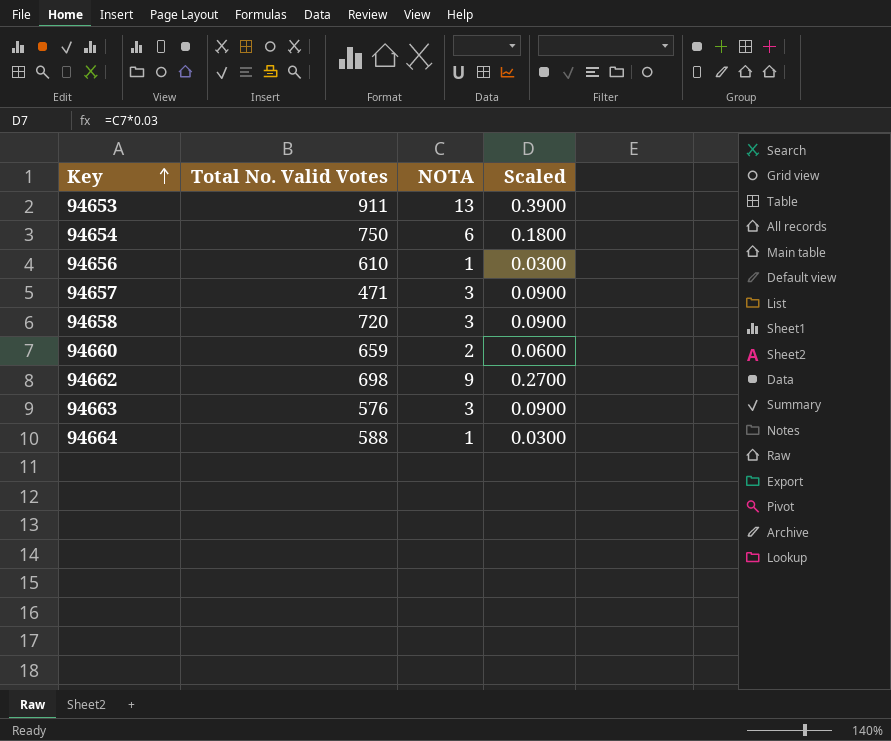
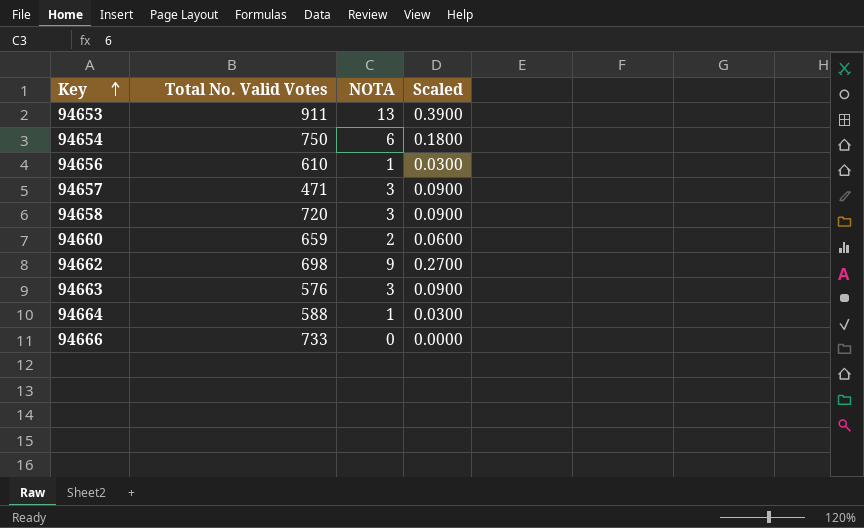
row 94666: none -> 733 | 0 | 0.0000

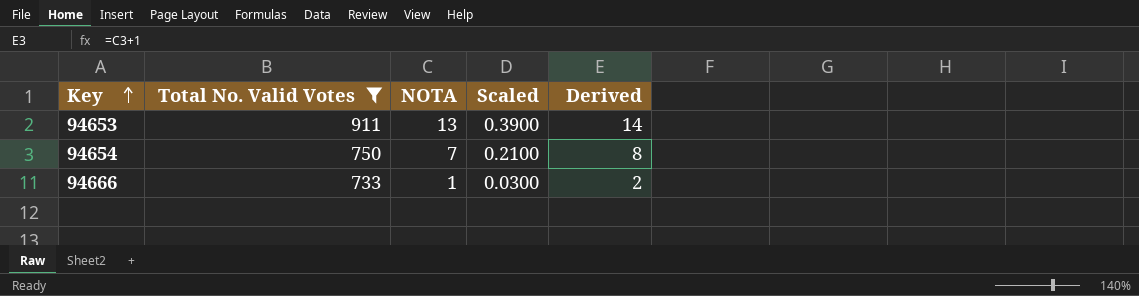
filter: none -> Total No. Valid Votes >= 733
column Derived | formula: none -> [NOTA] + 1
94654 | NOTA: 6 -> 7
94654 | Scaled: 0.1800 -> 0.2100
94666 | NOTA: 0 -> 1
94666 | Scaled: 0.0000 -> 0.0300

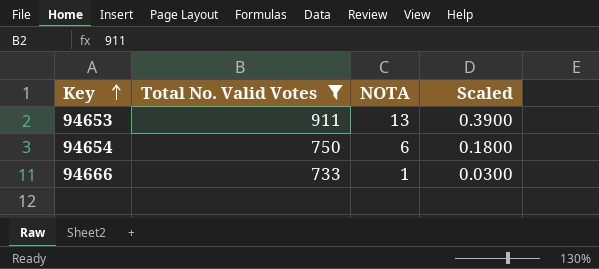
column Derived | formula: [NOTA] + 1 -> none
94654 | NOTA: 7 -> 6
94654 | Scaled: 0.2100 -> 0.1800

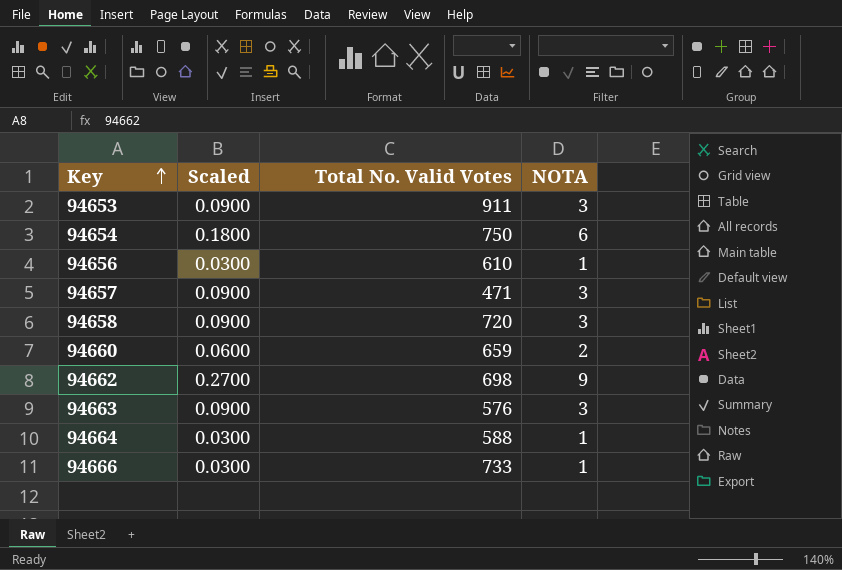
filter: Total No. Valid Votes >= 733 -> none
column Scaled | position: 4 -> 2
94653 | Scaled: 0.3900 -> 0.0900
94653 | NOTA: 13 -> 3

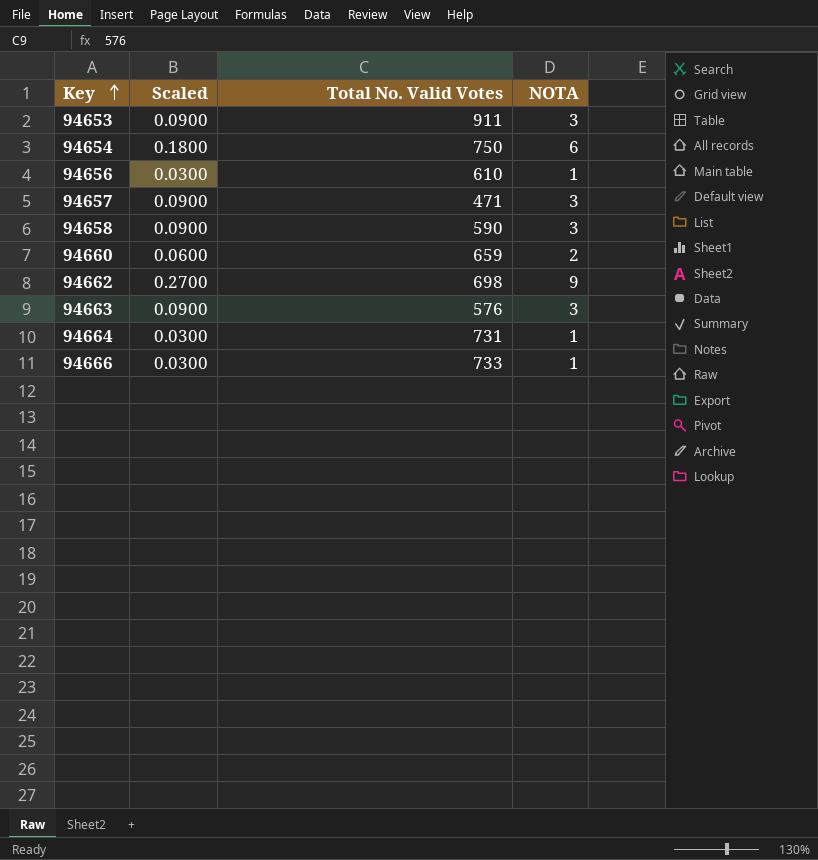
94658 | Total No. Valid Votes: 720 -> 590
94664 | Total No. Valid Votes: 588 -> 731

